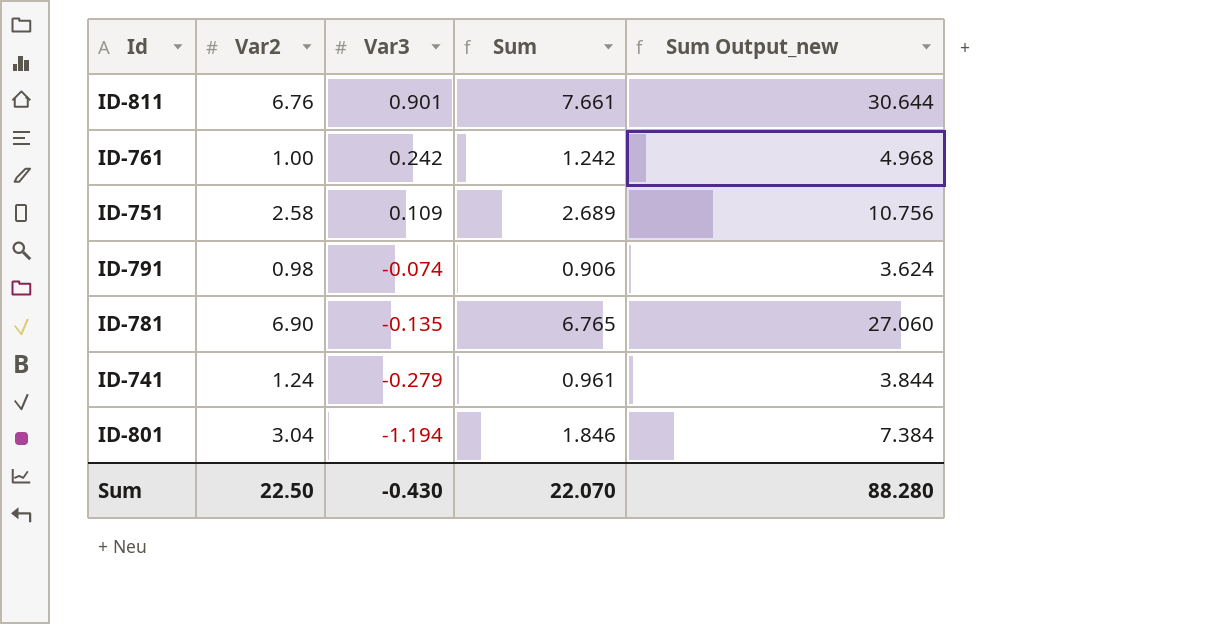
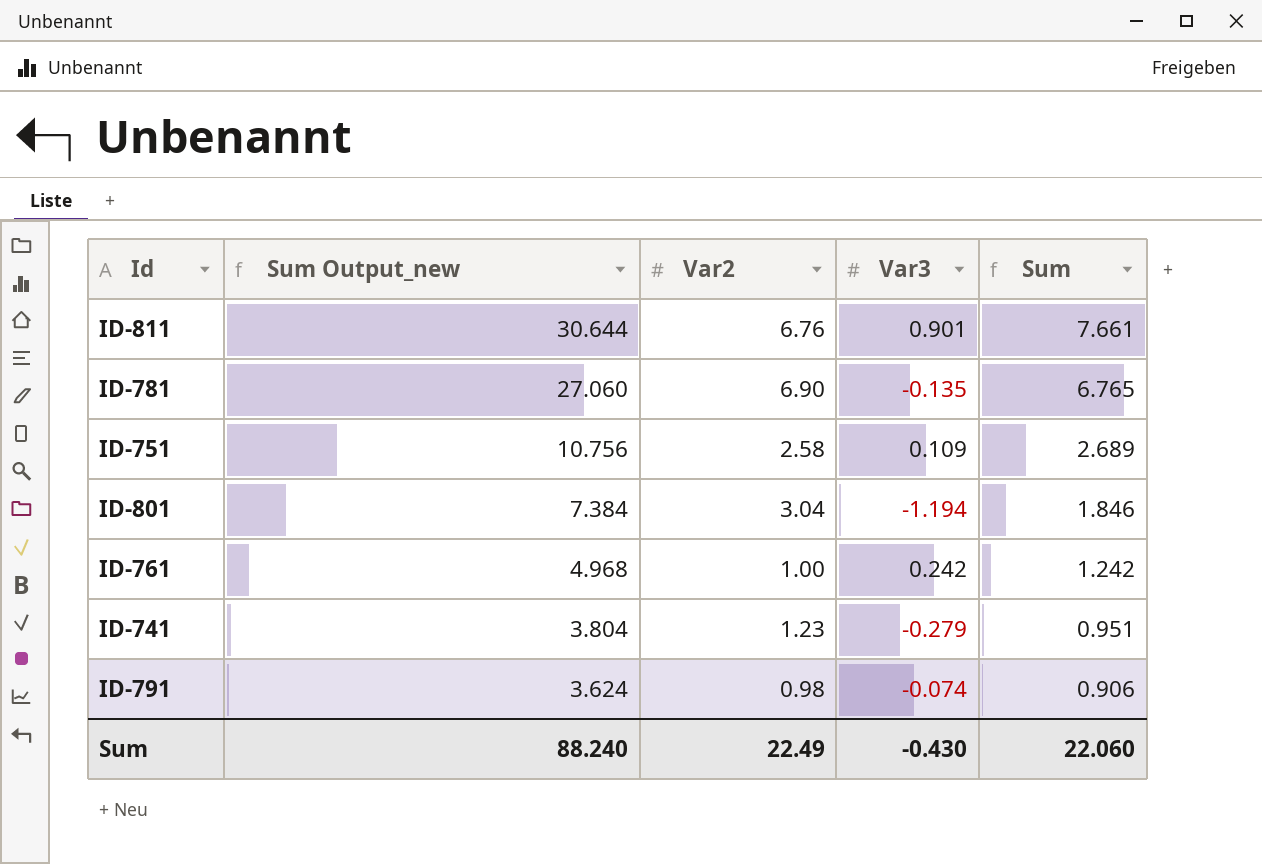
row order: Var3 descending -> Sum Output_new descending
column Sum Output_new | position: 5 -> 2
ID-741 | Sum Output_new: 3.844 -> 3.804
ID-741 | Var2: 1.24 -> 1.23
ID-741 | Sum: 0.961 -> 0.951
Sum | Sum Output_new: 88.280 -> 88.240
Sum | Var2: 22.50 -> 22.49
Sum | Sum: 22.070 -> 22.060

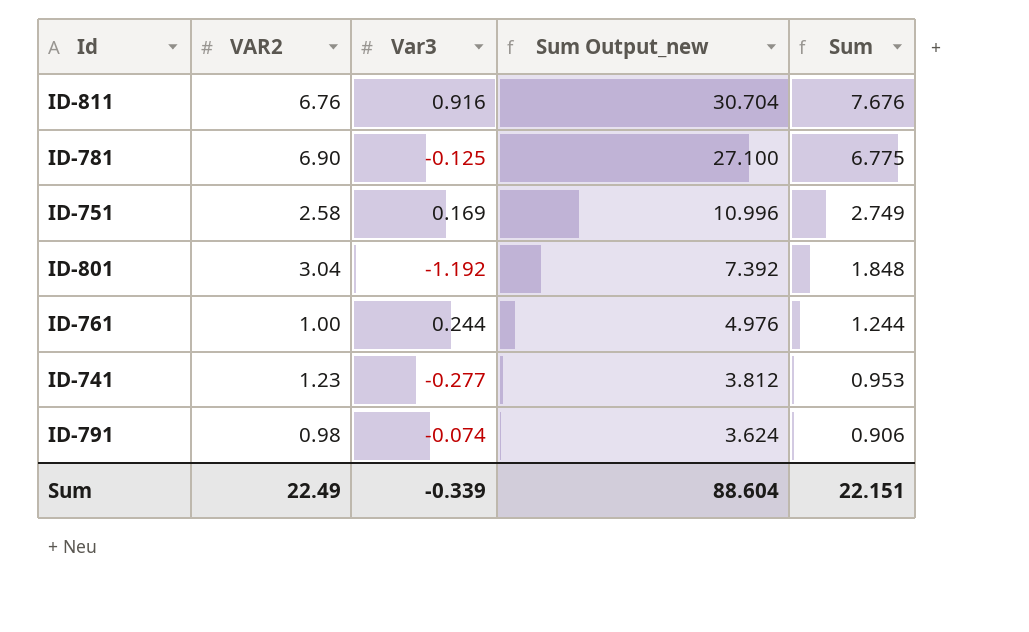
column name: Var2 -> VAR2
column Sum Output_new | position: 2 -> 4
ID-811 | Var3: 0.901 -> 0.916
ID-811 | Sum Output_new: 30.644 -> 30.704
ID-811 | Sum: 7.661 -> 7.676
ID-781 | Var3: -0.135 -> -0.125
ID-781 | Sum Output_new: 27.060 -> 27.100
ID-781 | Sum: 6.765 -> 6.775
ID-751 | Var3: 0.109 -> 0.169
ID-751 | Sum Output_new: 10.756 -> 10.996
ID-751 | Sum: 2.689 -> 2.749
ID-801 | Var3: -1.194 -> -1.192
ID-801 | Sum Output_new: 7.384 -> 7.392
ID-801 | Sum: 1.846 -> 1.848
ID-761 | Var3: 0.242 -> 0.244
ID-761 | Sum Output_new: 4.968 -> 4.976
ID-761 | Sum: 1.242 -> 1.244
ID-741 | Var3: -0.279 -> -0.277
ID-741 | Sum Output_new: 3.804 -> 3.812
ID-741 | Sum: 0.951 -> 0.953
Sum | Var3: -0.430 -> -0.339
Sum | Sum Output_new: 88.240 -> 88.604
Sum | Sum: 22.060 -> 22.151

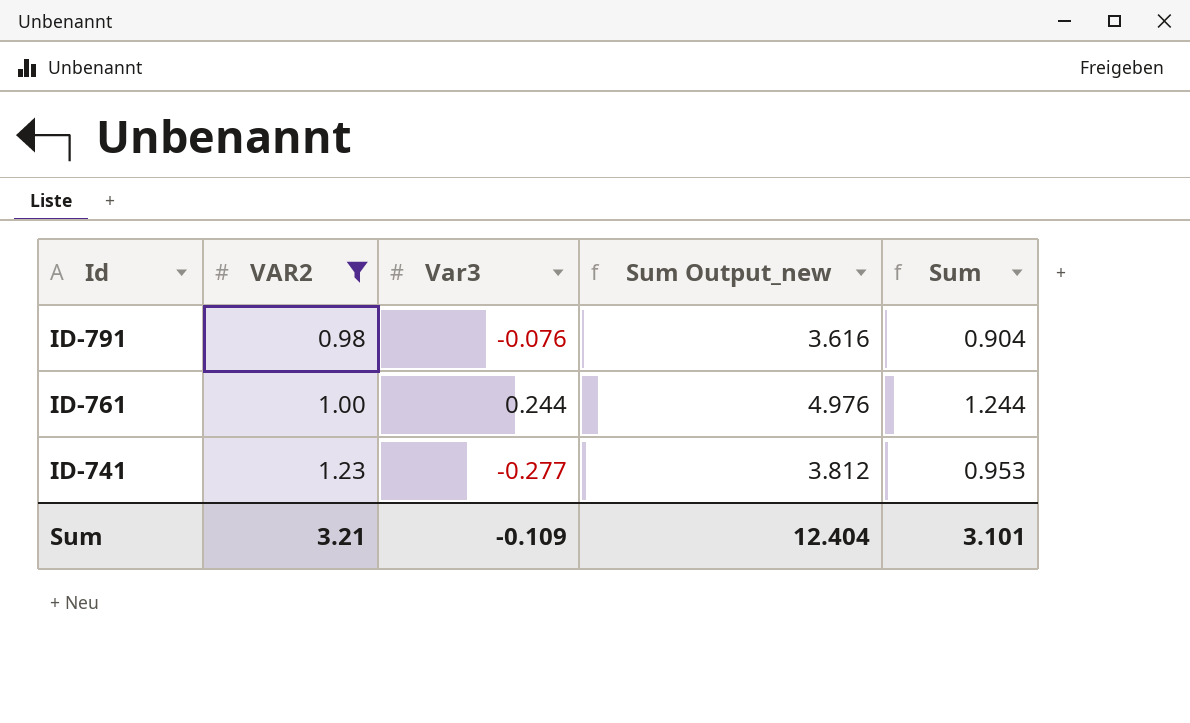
filter: none -> VAR2 <= 1.23
row order: Sum Output_new descending -> Id descending
ID-791 | Var3: -0.074 -> -0.076
ID-791 | Sum Output_new: 3.624 -> 3.616
ID-791 | Sum: 0.906 -> 0.904
Sum | VAR2: 22.49 -> 3.21
Sum | Var3: -0.339 -> -0.109
Sum | Sum Output_new: 88.604 -> 12.404
Sum | Sum: 22.151 -> 3.101

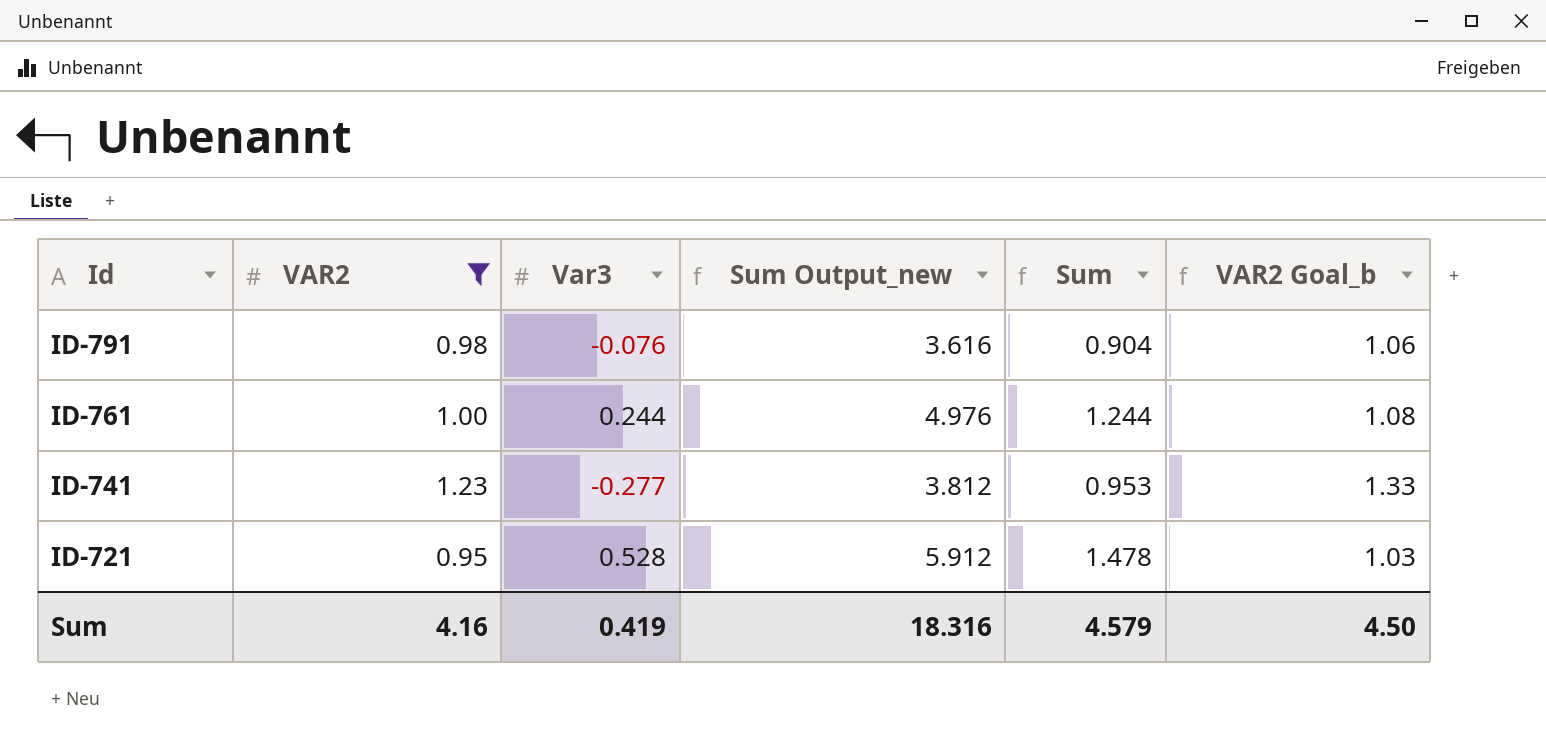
column VAR2 Goal_b | formula: none -> [VAR2] * 1.08
row ID-721: none -> 0.95 | 0.528 | 5.912 | 1.478 | 1.03
Sum | VAR2: 3.21 -> 4.16
Sum | Var3: -0.109 -> 0.419
Sum | Sum Output_new: 12.404 -> 18.316
Sum | Sum: 3.101 -> 4.579

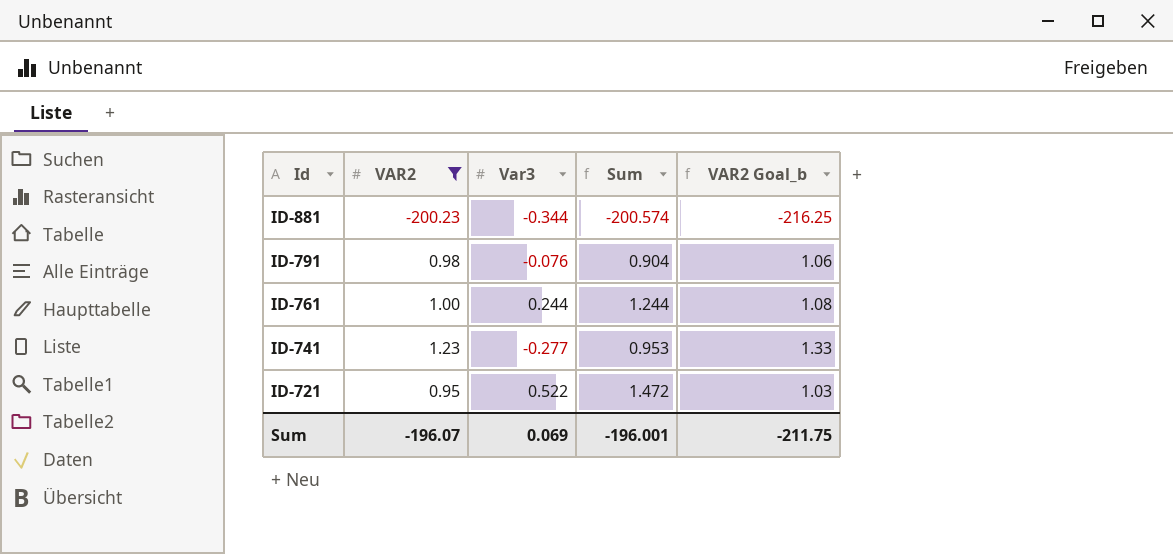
column Sum Output_new | formula: [Sum] * 4 -> none
row ID-881: none -> -200.23 | -0.344 | -200.574 | -216.25
ID-721 | Var3: 0.528 -> 0.522
ID-721 | Sum: 1.478 -> 1.472
Sum | VAR2: 4.16 -> -196.07
Sum | Var3: 0.419 -> 0.069
Sum | Sum: 4.579 -> -196.001
Sum | VAR2 Goal_b: 4.50 -> -211.75

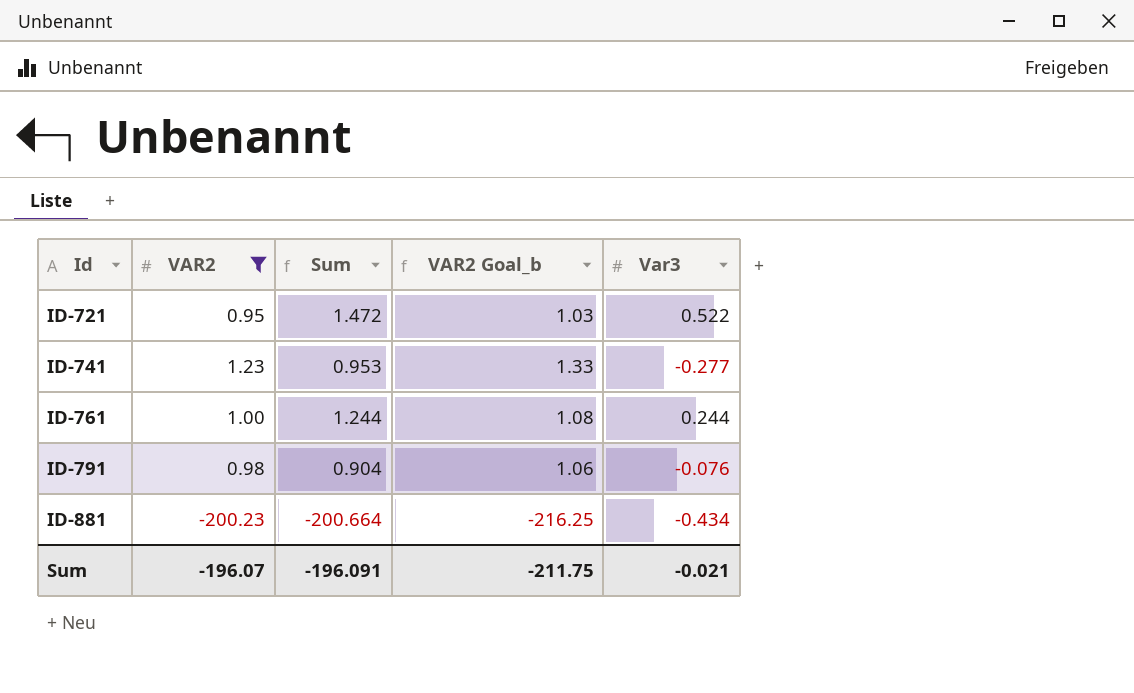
row order: Id descending -> Id ascending
column Var3 | position: 3 -> 5
ID-881 | Sum: -200.574 -> -200.664
ID-881 | Var3: -0.344 -> -0.434
Sum | Sum: -196.001 -> -196.091
Sum | Var3: 0.069 -> -0.021

